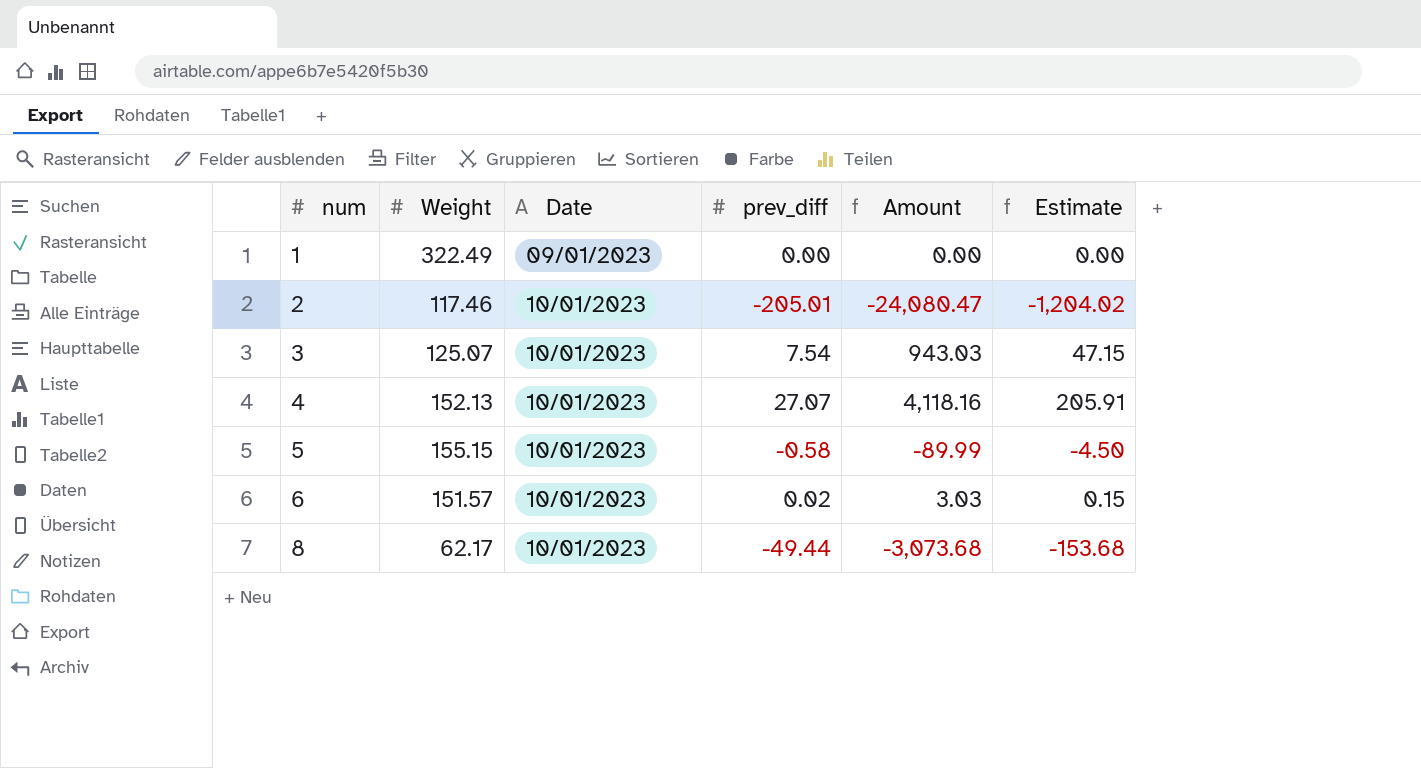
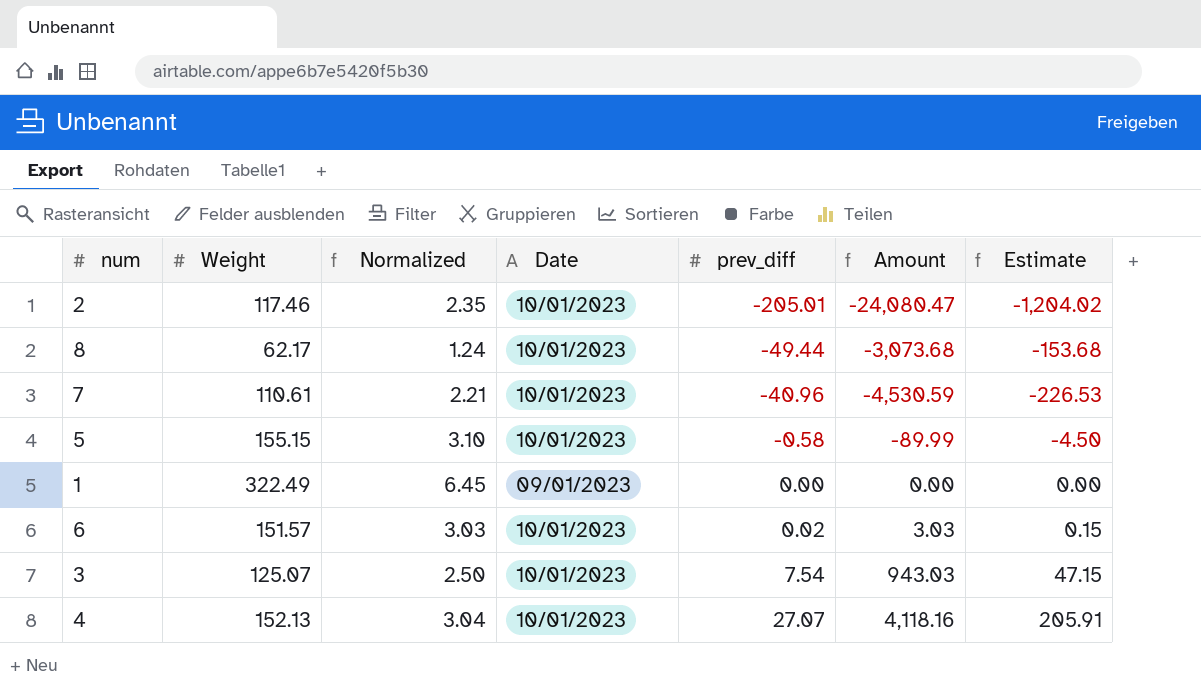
row order: num ascending -> prev_diff ascending
column Normalized | formula: none -> [Weight] * 0.02
row 7: none -> 110.61 | 2.21 | 10/01/2023 | -40.96 | -4,530.59 | -226.53

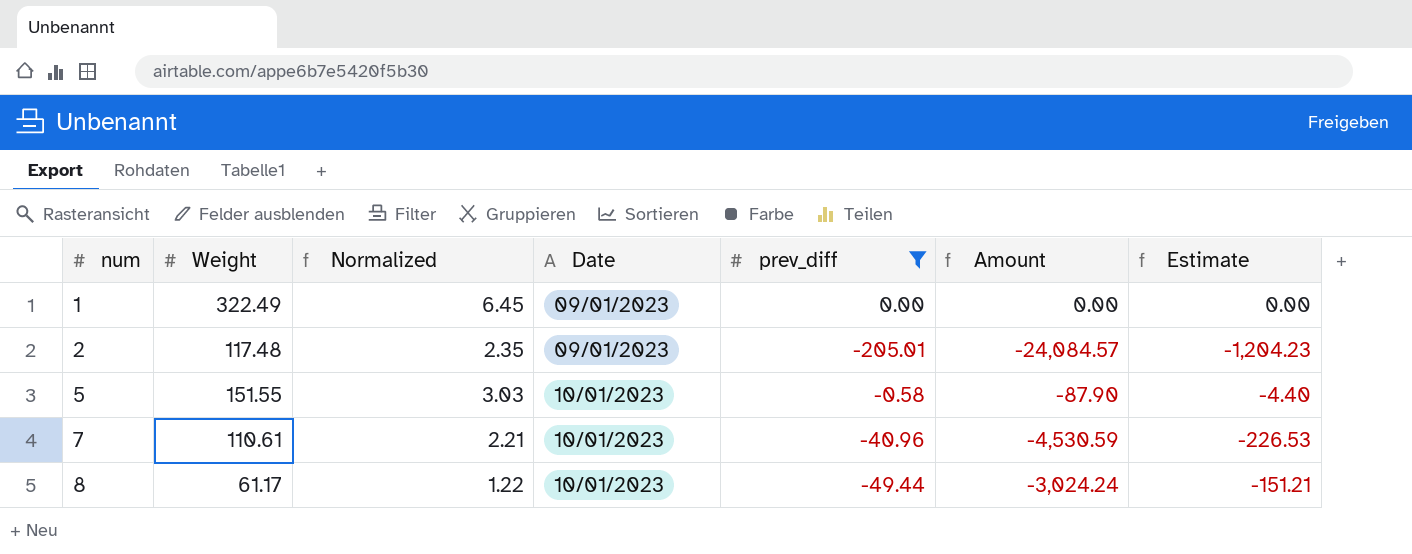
filter: none -> prev_diff <= 0.00
row order: prev_diff ascending -> num ascending
2 | Weight: 117.46 -> 117.48
2 | Date: 10/01/2023 -> 09/01/2023
2 | Amount: -24,080.47 -> -24,084.57
2 | Estimate: -1,204.02 -> -1,204.23
5 | Weight: 155.15 -> 151.55
5 | Normalized: 3.10 -> 3.03
5 | Amount: -89.99 -> -87.90
5 | Estimate: -4.50 -> -4.40
8 | Weight: 62.17 -> 61.17
8 | Normalized: 1.24 -> 1.22
8 | Amount: -3,073.68 -> -3,024.24
8 | Estimate: -153.68 -> -151.21

